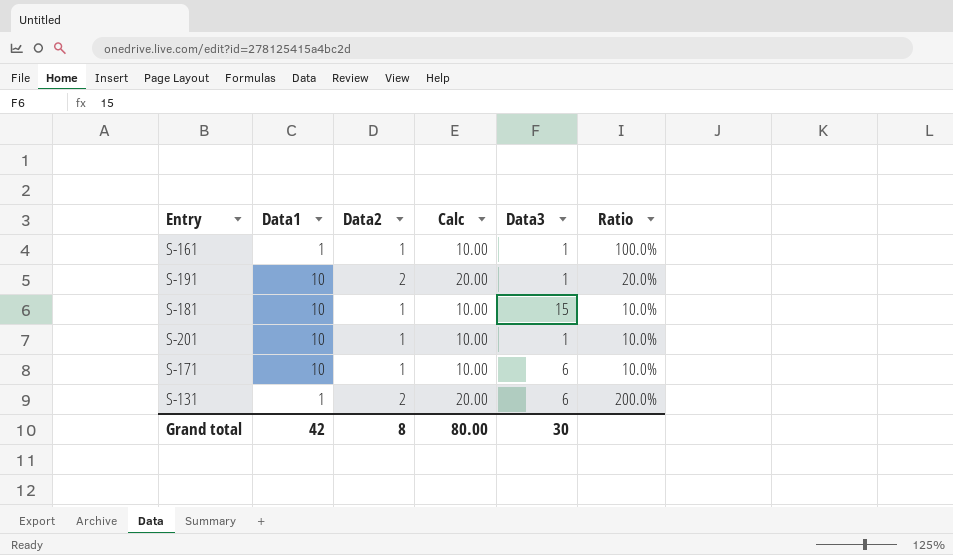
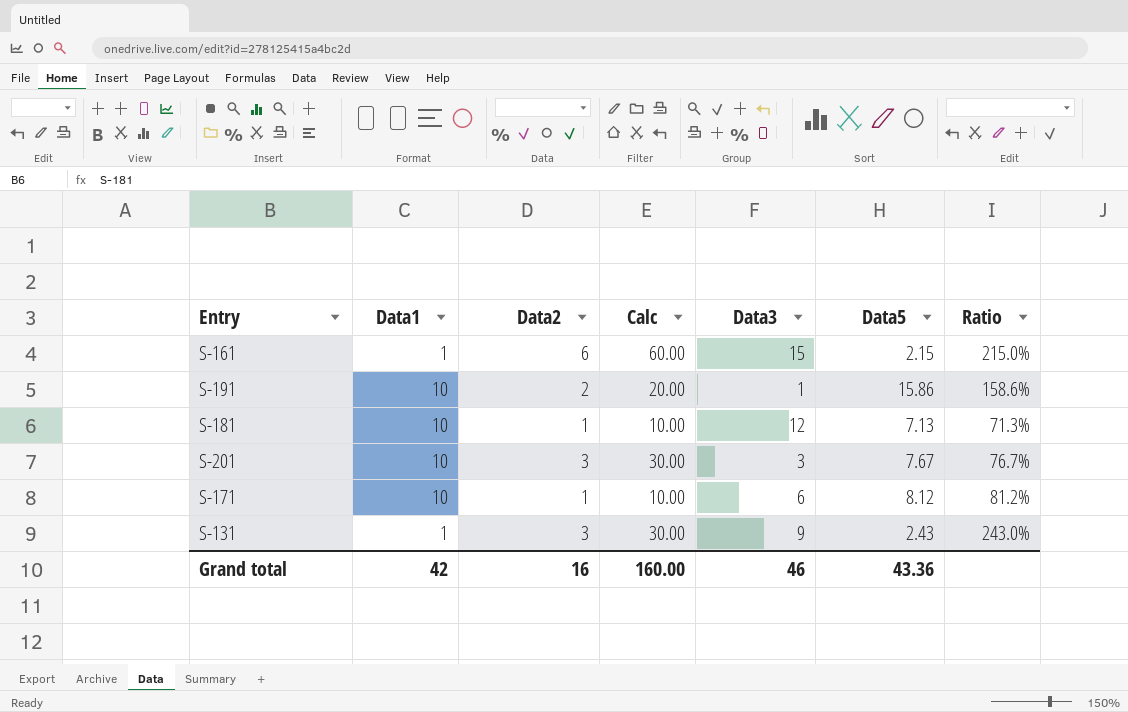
column Data5 | position: none -> 6
column Ratio | formula: [Data2] / [Data1] -> [Data5] / [Data1]
S-161 | Data2: 1 -> 6
S-161 | Calc: 10.00 -> 60.00
S-161 | Data3: 1 -> 15
S-181 | Data3: 15 -> 12
S-201 | Data2: 1 -> 3
S-201 | Calc: 10.00 -> 30.00
S-201 | Data3: 1 -> 3
S-131 | Data2: 2 -> 3
S-131 | Calc: 20.00 -> 30.00
S-131 | Data3: 6 -> 9
Grand total | Data2: 8 -> 16
Grand total | Calc: 80.00 -> 160.00
Grand total | Data3: 30 -> 46

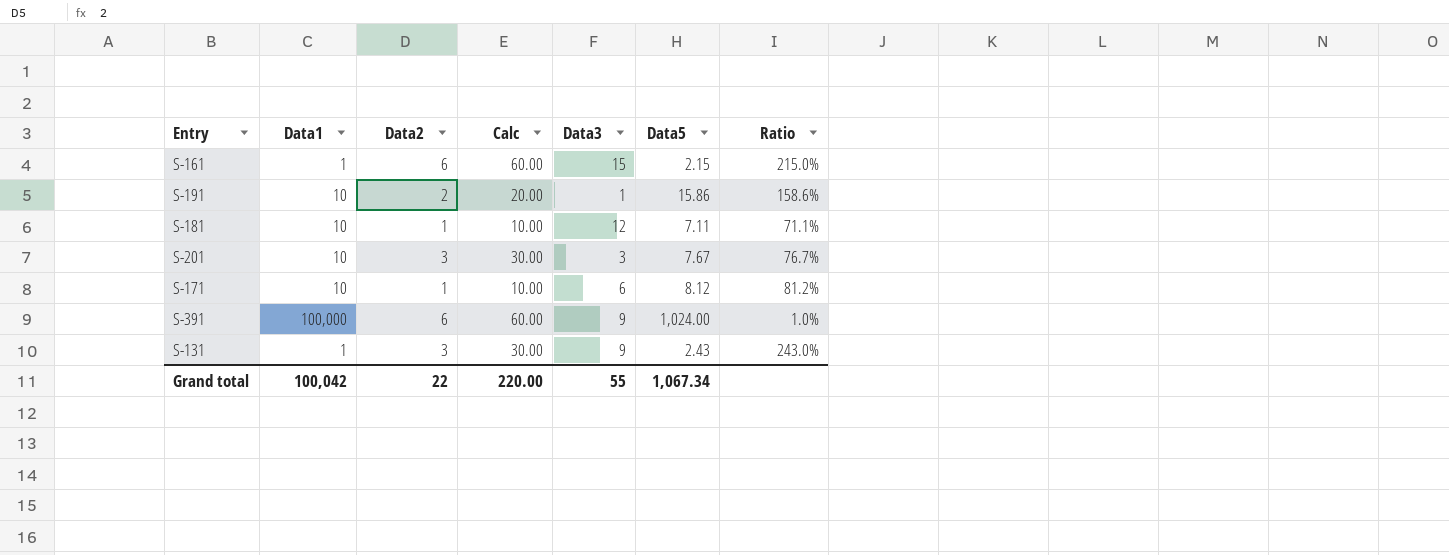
S-181 | Data5: 7.13 -> 7.11
S-181 | Ratio: 71.3% -> 71.1%
row S-391: none -> 100,000 | 6 | 60.00 | 9 | 1,024.00 | 1.0%
Grand total | Data1: 42 -> 100,042
Grand total | Data2: 16 -> 22
Grand total | Calc: 160.00 -> 220.00
Grand total | Data3: 46 -> 55
Grand total | Data5: 43.36 -> 1,067.34

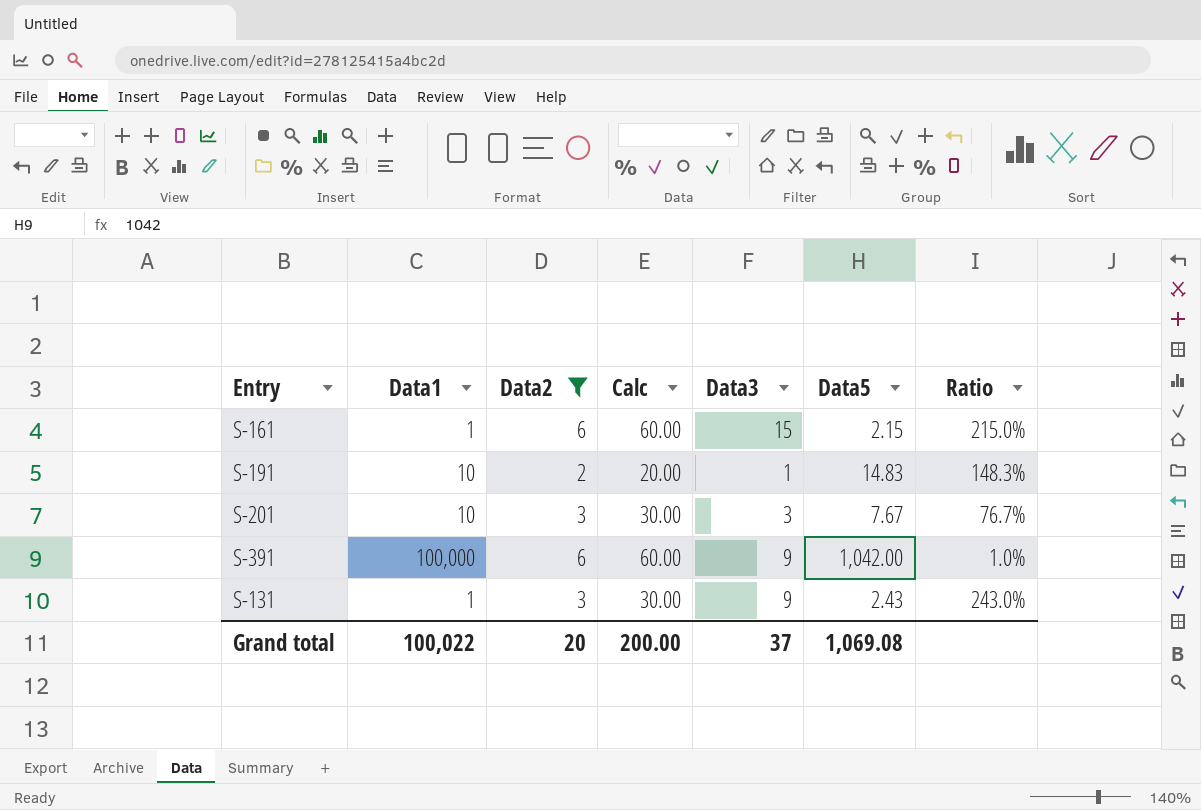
filter: none -> Data2 != 1
S-191 | Data5: 15.86 -> 14.83
S-191 | Ratio: 158.6% -> 148.3%
S-391 | Data5: 1,024.00 -> 1,042.00
Grand total | Data1: 100,042 -> 100,022
Grand total | Data2: 22 -> 20
Grand total | Calc: 220.00 -> 200.00
Grand total | Data3: 55 -> 37
Grand total | Data5: 1,067.34 -> 1,069.08

